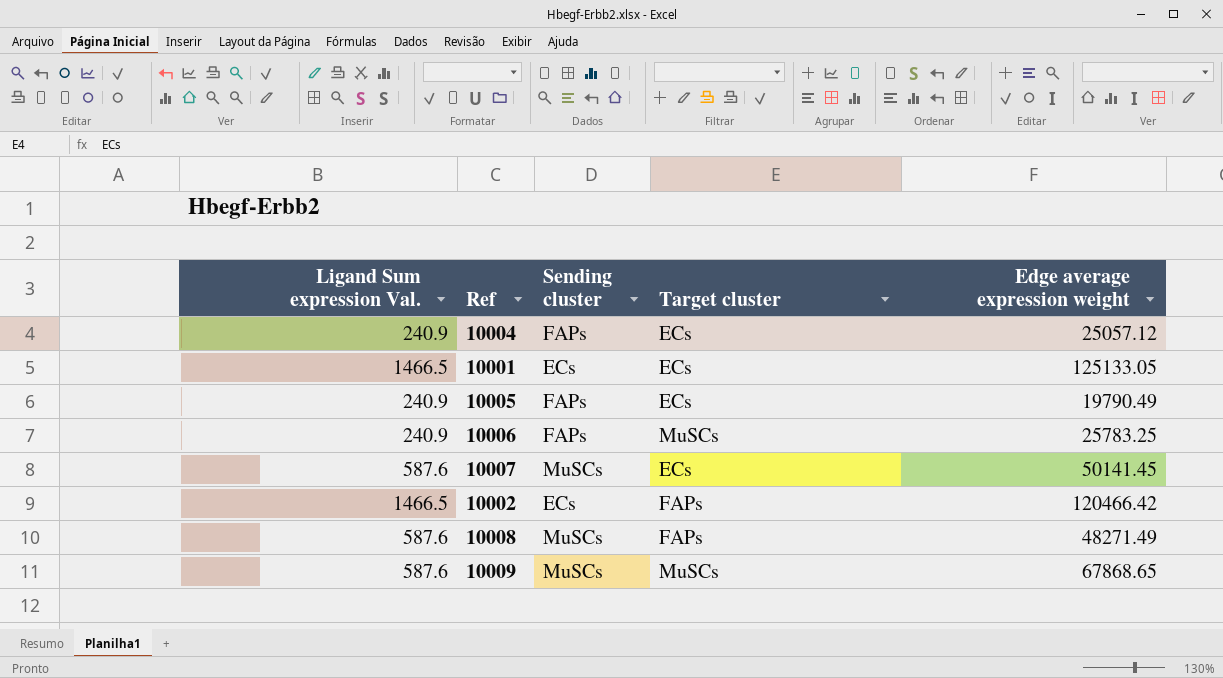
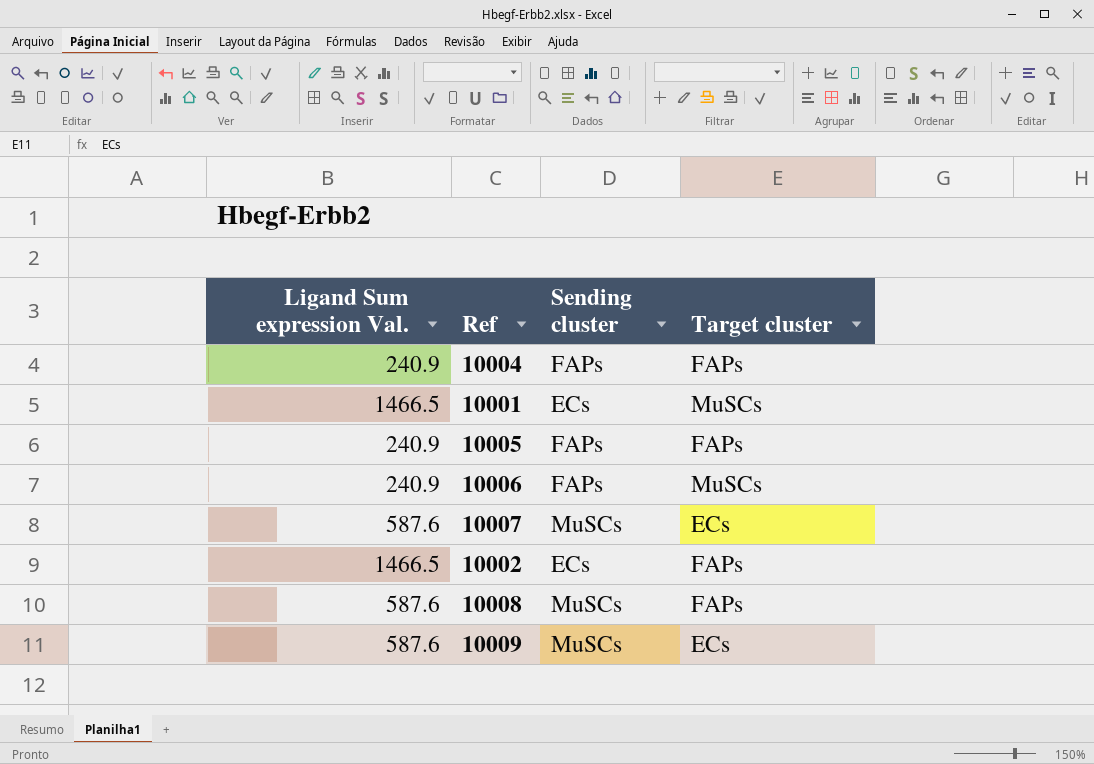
column Edge average expression weight | position: 5 -> none
10004 | Target cluster: ECs -> FAPs
10001 | Target cluster: ECs -> MuSCs
10005 | Target cluster: ECs -> FAPs
10009 | Target cluster: MuSCs -> ECs

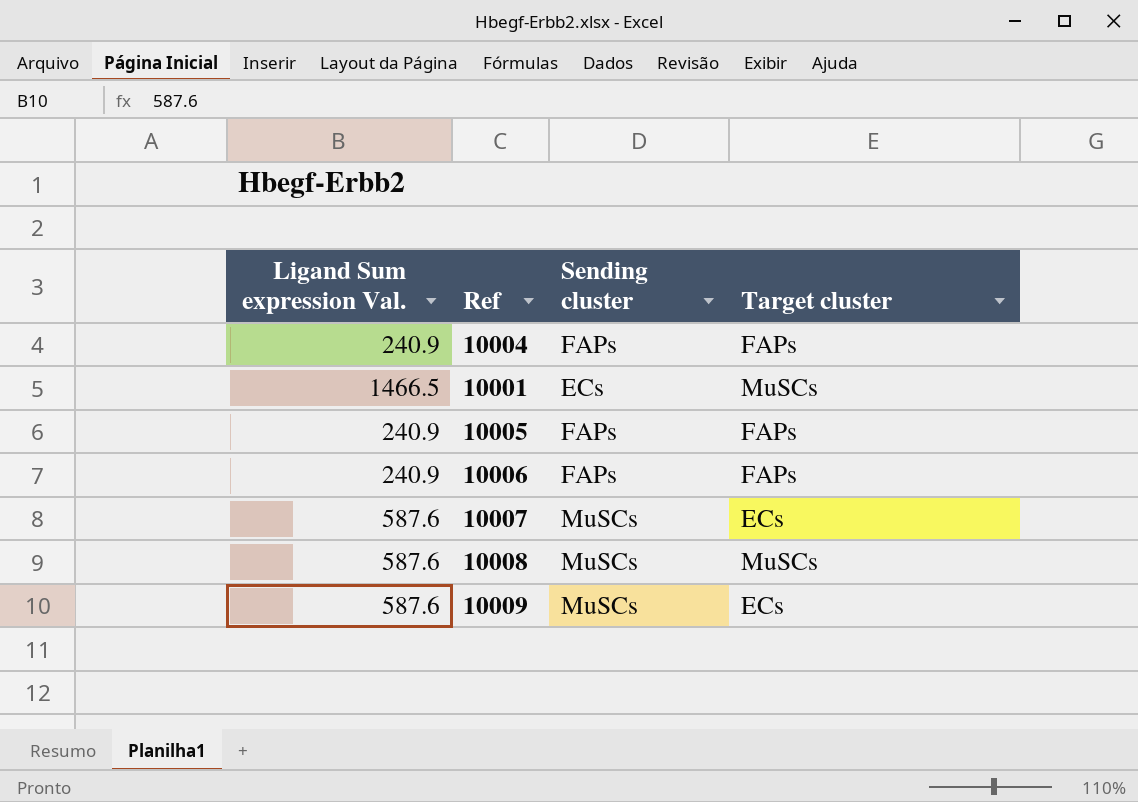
row 10002: 1466.5 | ECs | FAPs -> none
10006 | Target cluster: MuSCs -> FAPs
10008 | Target cluster: FAPs -> MuSCs

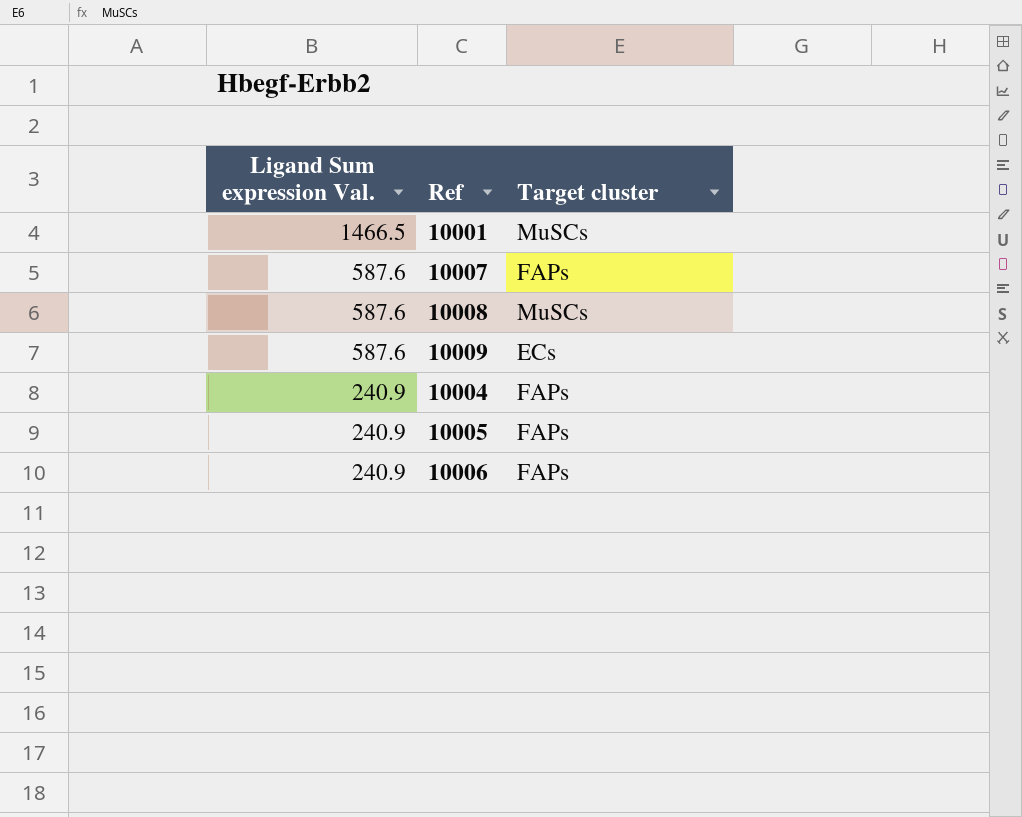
row order: none -> Ligand Sum expression Val. descending
column Sending cluster | position: 3 -> none
10007 | Target cluster: ECs -> FAPs

